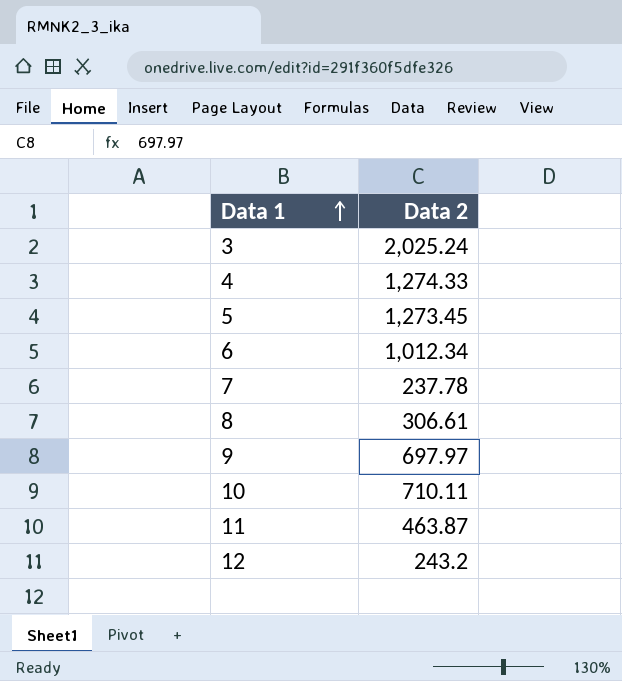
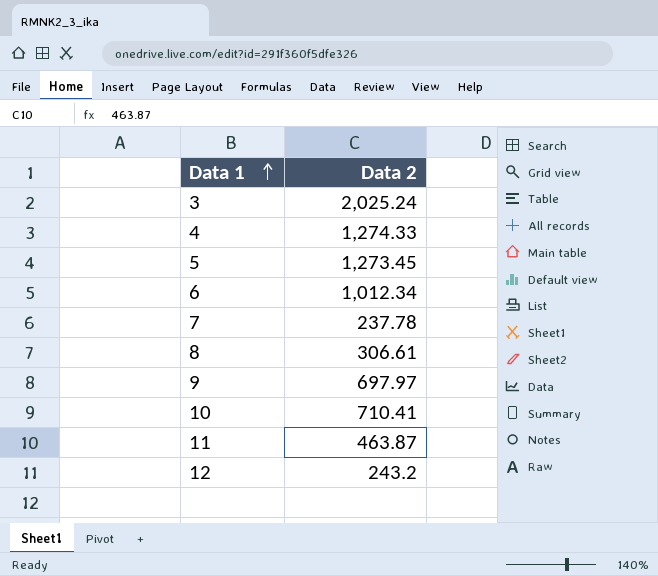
10 | Data 2: 710.11 -> 710.41

